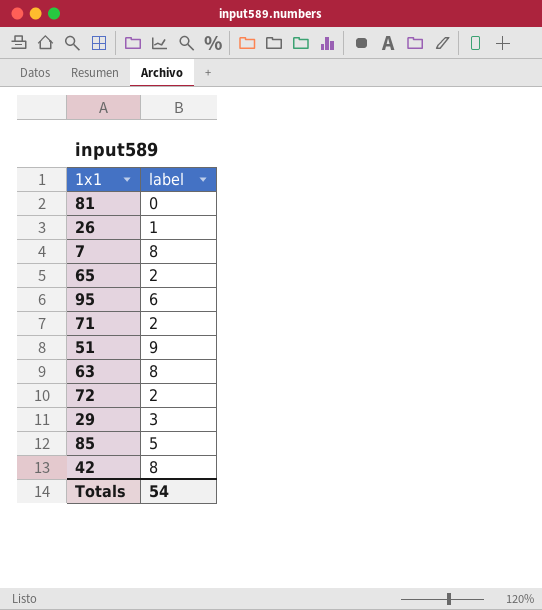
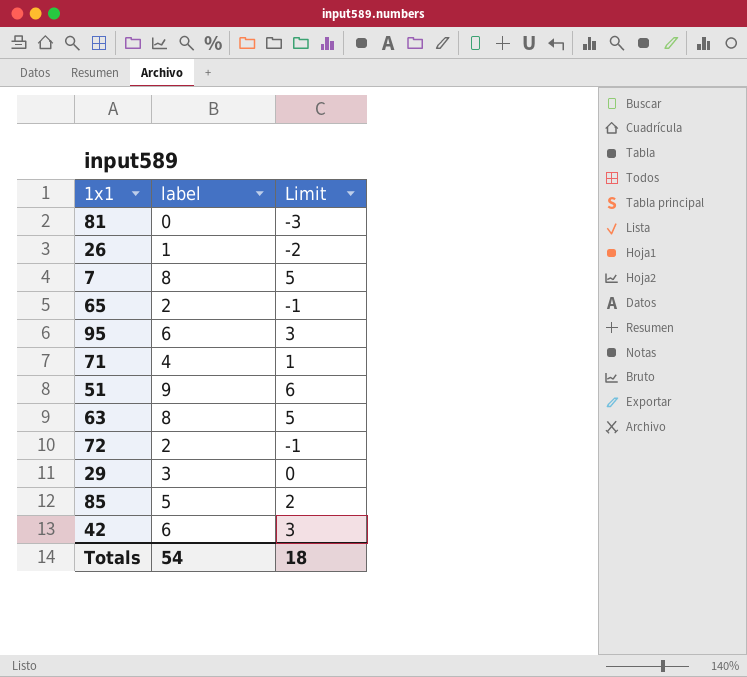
column Limit | formula: none -> [label] - 3
71 | label: 2 -> 4
42 | label: 8 -> 6

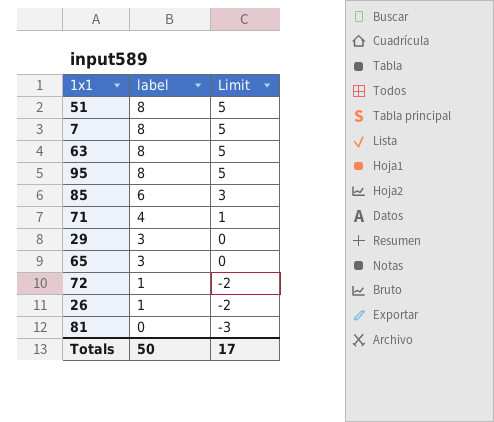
row order: none -> label descending
row 42: 6 | 3 -> none
51 | label: 9 -> 8
51 | Limit: 6 -> 5
95 | label: 6 -> 8
95 | Limit: 3 -> 5
85 | label: 5 -> 6
85 | Limit: 2 -> 3
65 | label: 2 -> 3
65 | Limit: -1 -> 0
72 | label: 2 -> 1
72 | Limit: -1 -> -2
Totals | label: 54 -> 50
Totals | Limit: 18 -> 17

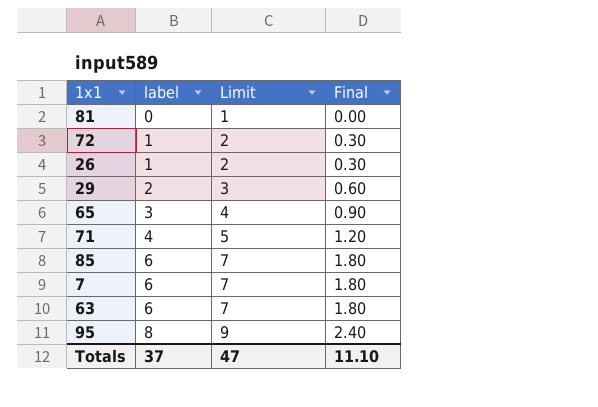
row order: label descending -> label ascending
column Limit | formula: [label] - 3 -> [label] + 1
column Final | formula: none -> [label] * 0.3
row 51: 8 | 5 -> none
29 | label: 3 -> 2
7 | label: 8 -> 6
63 | label: 8 -> 6
Totals | label: 50 -> 37
Totals | Limit: 17 -> 47

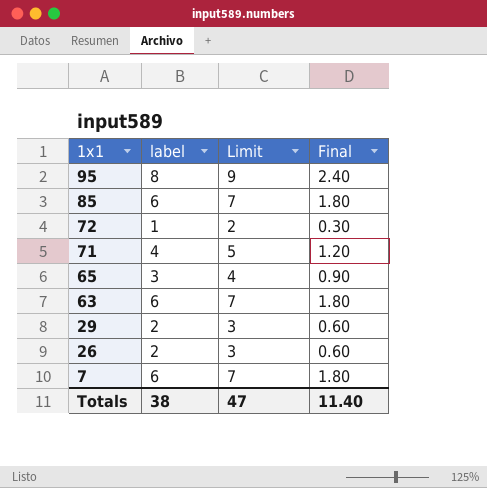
row order: label ascending -> 1x1 descending
row 81: 0 | 1 | 0.00 -> none
26 | label: 1 -> 2
26 | Limit: 2 -> 3
26 | Final: 0.30 -> 0.60
Totals | label: 37 -> 38
Totals | Final: 11.10 -> 11.40

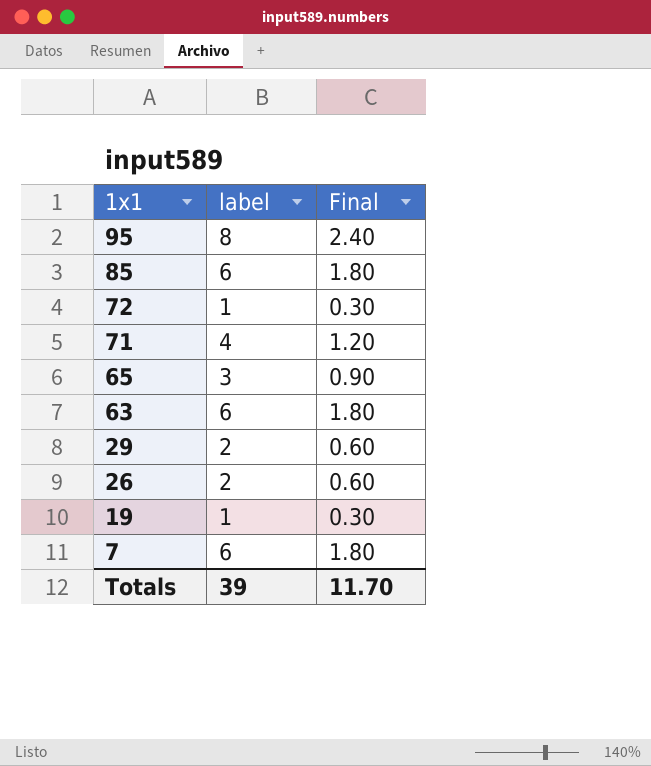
column Limit | formula: [label] + 1 -> none
row 19: none -> 1 | 0.30
Totals | label: 38 -> 39
Totals | Final: 11.40 -> 11.70

